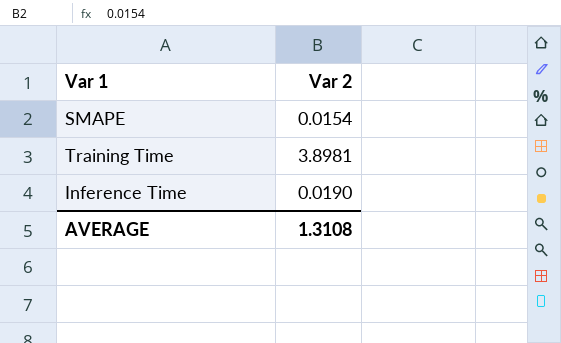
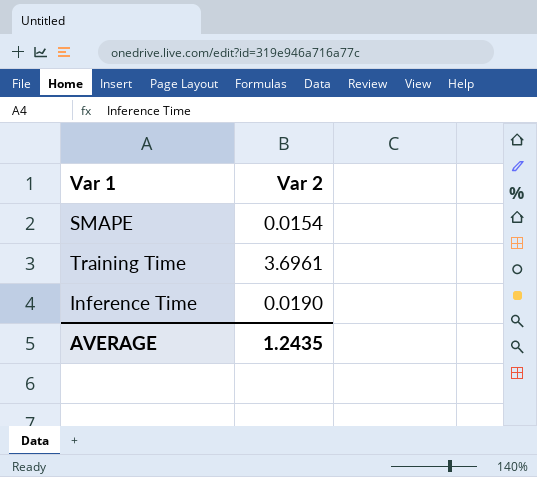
Training Time | Var 2: 3.8981 -> 3.6961
AVERAGE | Var 2: 1.3108 -> 1.2435

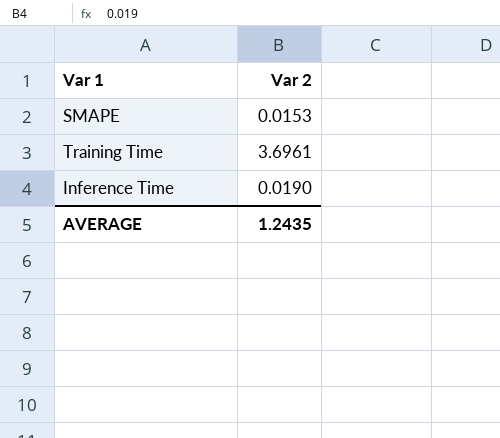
SMAPE | Var 2: 0.0154 -> 0.0153

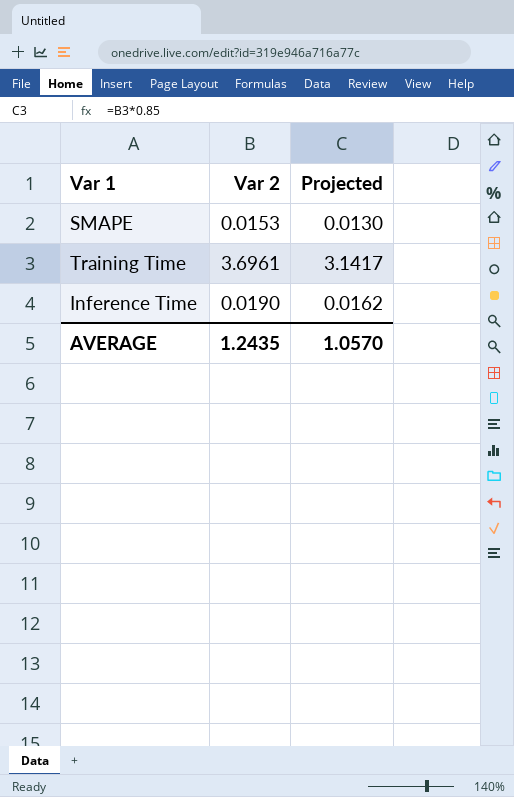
column Projected | formula: none -> [Var 2] * 0.85

